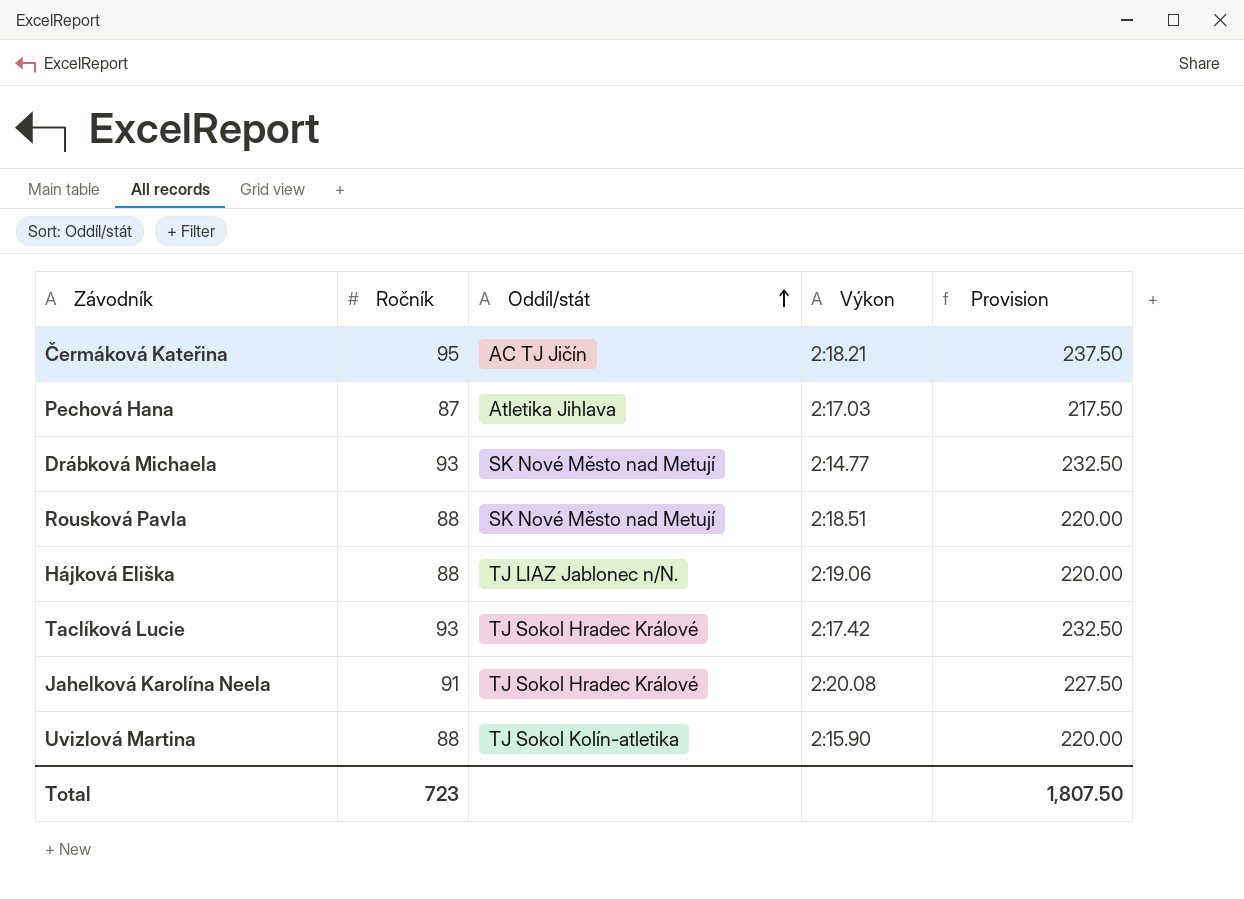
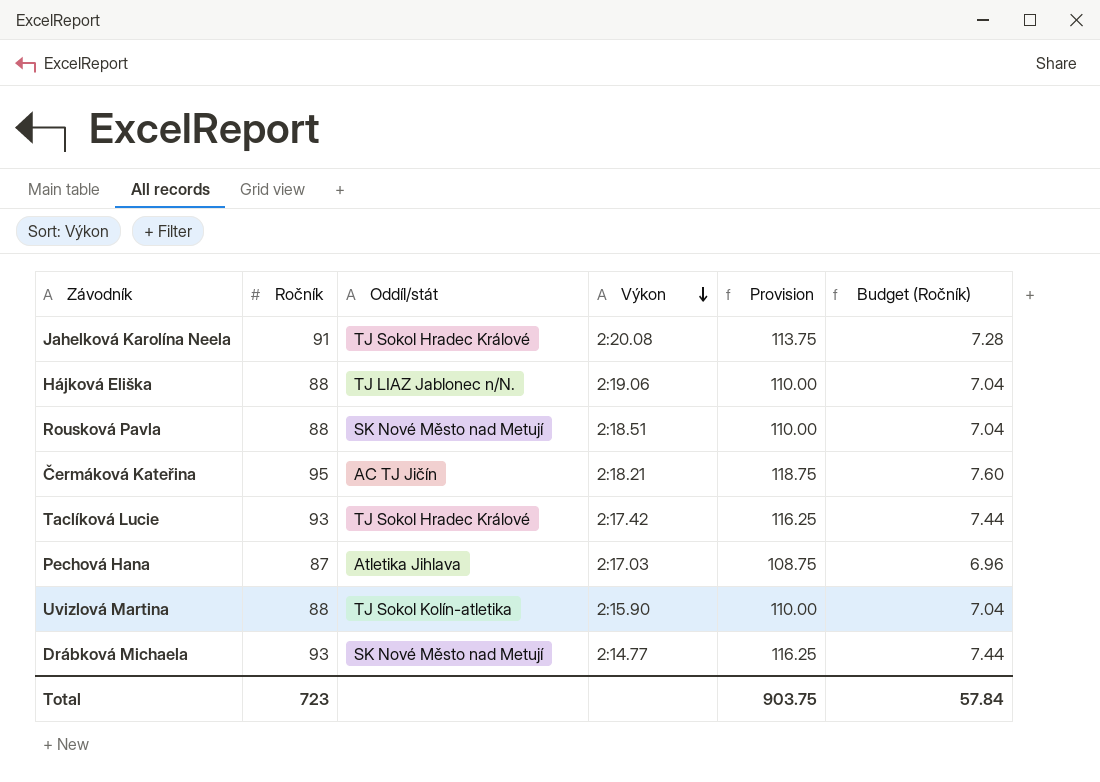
row order: Oddíl/stát ascending -> Výkon descending
column Provision | formula: [Ročník] * 2.5 -> [Ročník] * 1.25
column Budget (Ročník) | formula: none -> [Ročník] * 0.08
Total | Provision: 1,807.50 -> 903.75

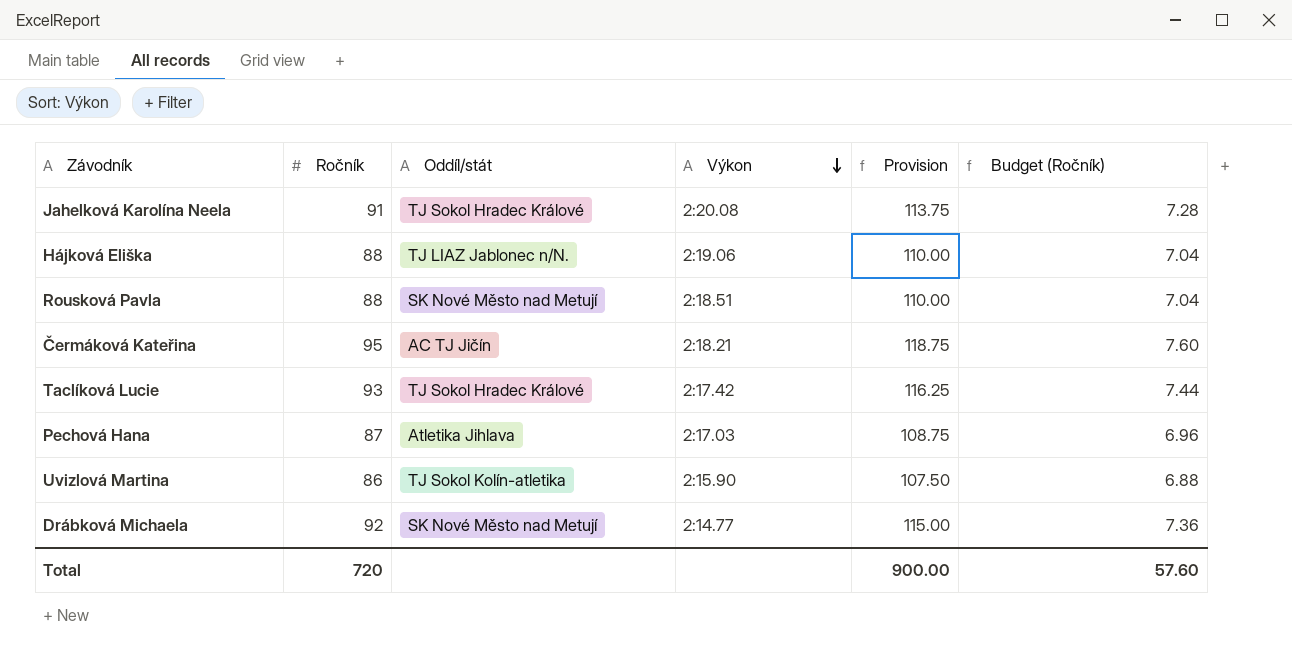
Uvizlová Martina | Ročník: 88 -> 86
Uvizlová Martina | Provision: 110.00 -> 107.50
Uvizlová Martina | Budget (Ročník): 7.04 -> 6.88
Drábková Michaela | Ročník: 93 -> 92
Drábková Michaela | Provision: 116.25 -> 115.00
Drábková Michaela | Budget (Ročník): 7.44 -> 7.36
Total | Ročník: 723 -> 720
Total | Provision: 903.75 -> 900.00
Total | Budget (Ročník): 57.84 -> 57.60

